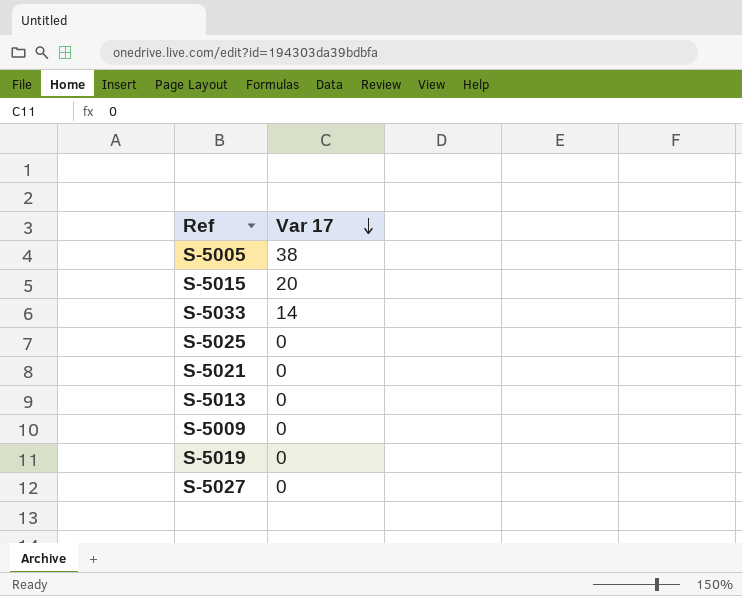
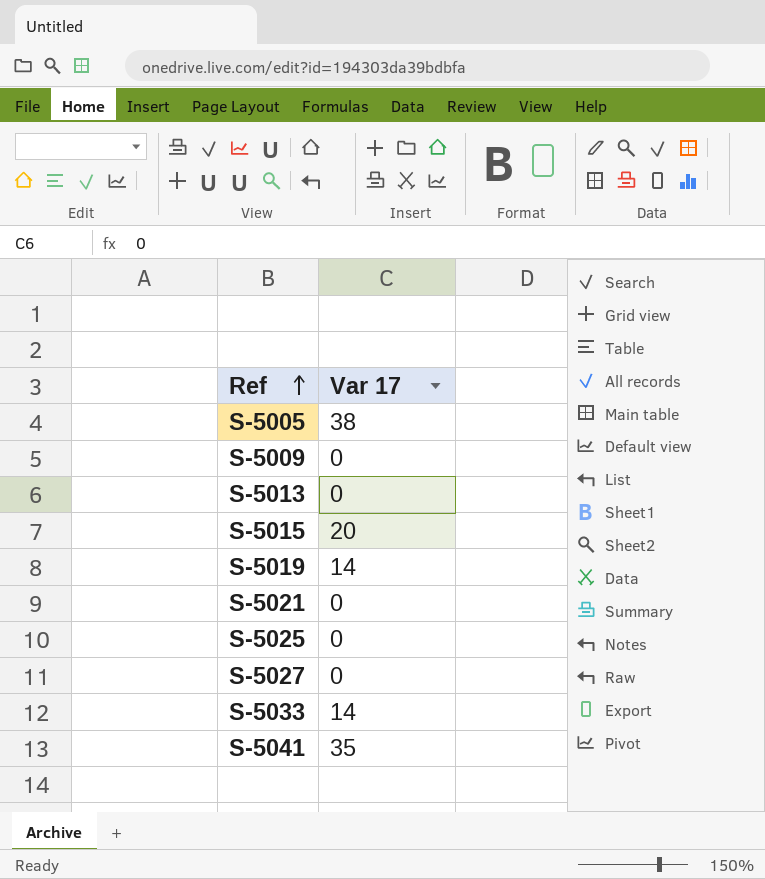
row order: Var 17 descending -> Ref ascending
S-5019 | Var 17: 0 -> 14
row S-5041: none -> 35

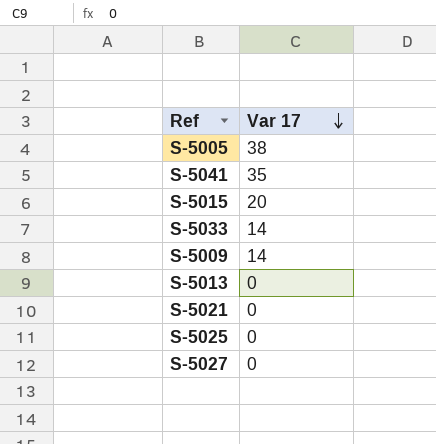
row order: Ref ascending -> Var 17 descending
row S-5019: 14 -> none
S-5009 | Var 17: 0 -> 14

